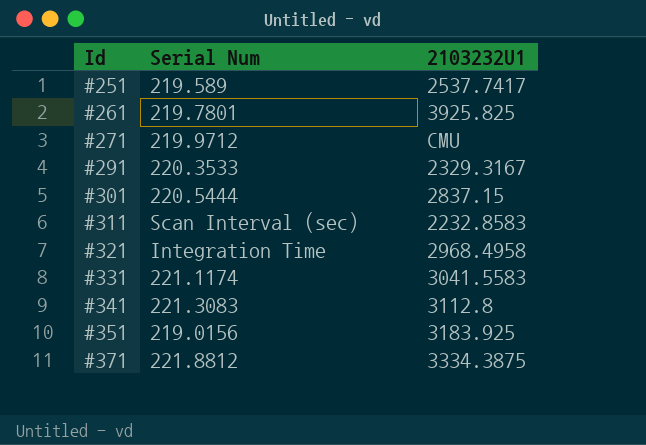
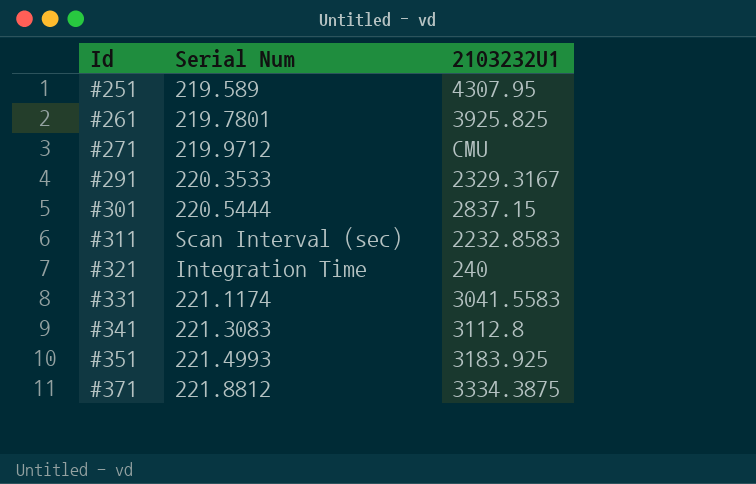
#251 | 2103232U1: 2537.7417 -> 4307.95
#321 | 2103232U1: 2968.4958 -> 240
#351 | Serial Num: 219.0156 -> 221.4993

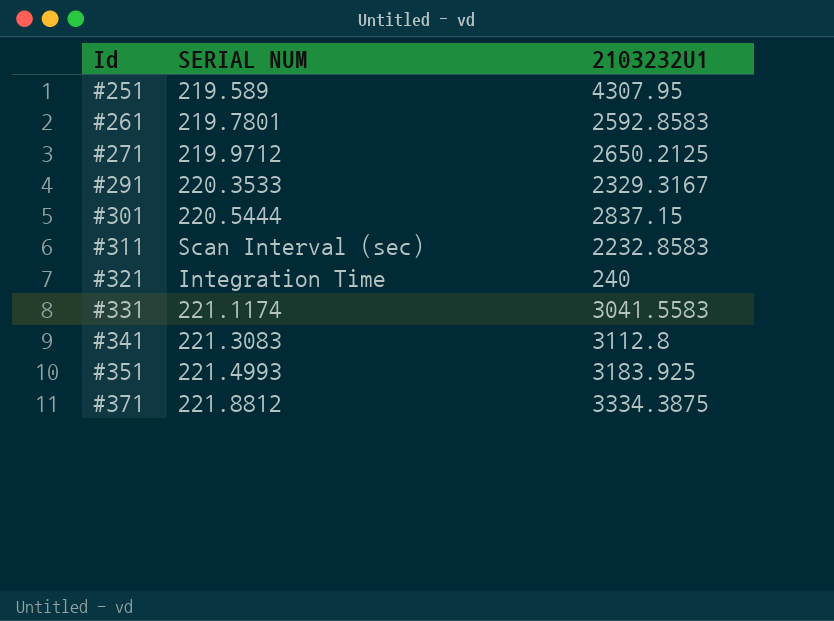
column name: Serial Num -> SERIAL NUM
#261 | 2103232U1: 3925.825 -> 2592.8583
#271 | 2103232U1: CMU -> 2650.2125

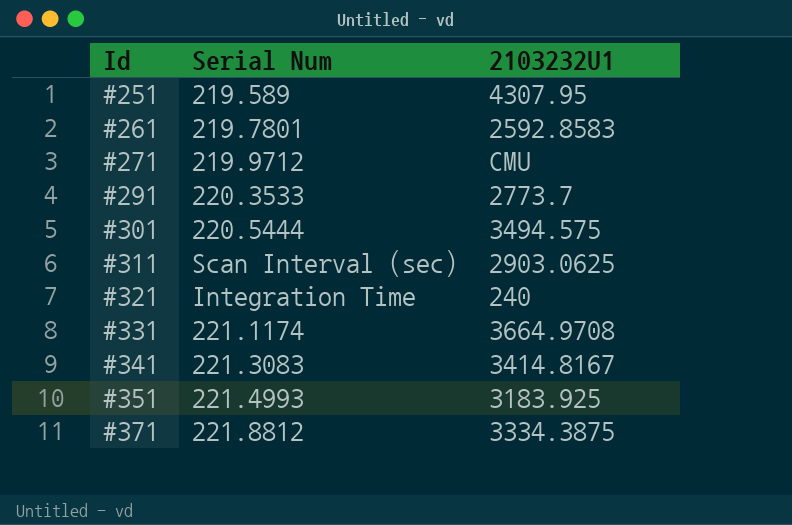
column name: SERIAL NUM -> Serial Num
#271 | 2103232U1: 2650.2125 -> CMU
#291 | 2103232U1: 2329.3167 -> 2773.7
#301 | 2103232U1: 2837.15 -> 3494.575
#311 | 2103232U1: 2232.8583 -> 2903.0625
#331 | 2103232U1: 3041.5583 -> 3664.9708
#341 | 2103232U1: 3112.8 -> 3414.8167

